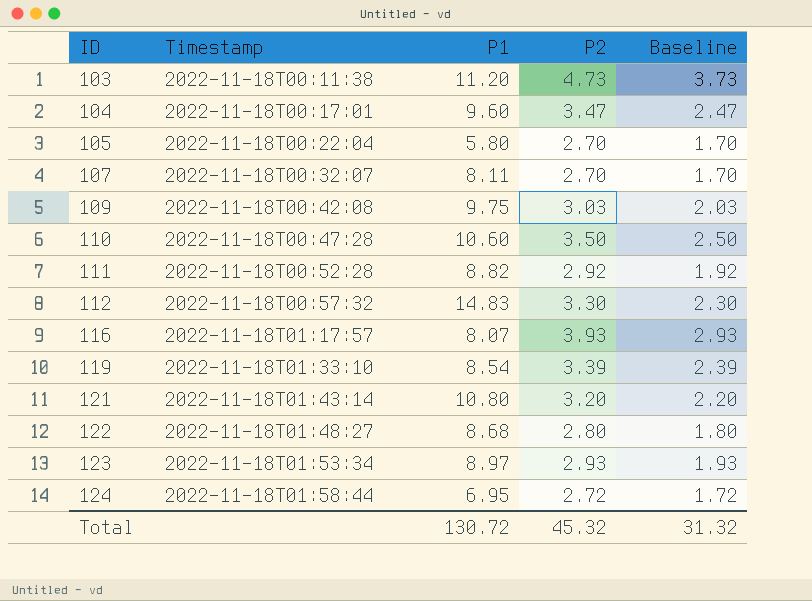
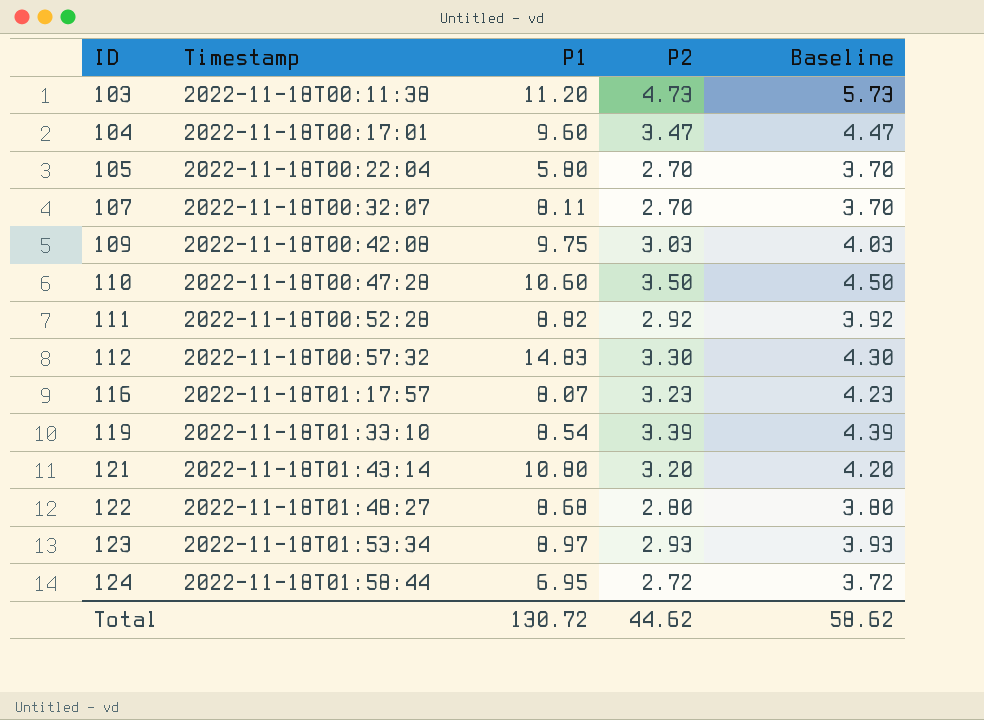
column Baseline | formula: [P2] - 1 -> [P2] + 1
116 | P2: 3.93 -> 3.23
Total | P2: 45.32 -> 44.62
Total | Baseline: 31.32 -> 58.62

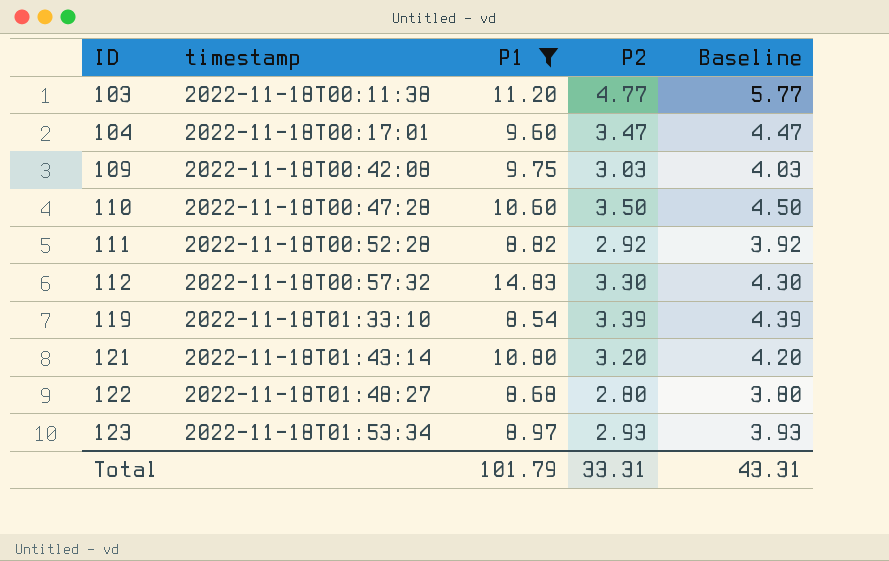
filter: none -> P1 >= 8.54
column name: Timestamp -> timestamp
103 | P2: 4.73 -> 4.77
103 | Baseline: 5.73 -> 5.77
Total | P1: 130.72 -> 101.79
Total | P2: 44.62 -> 33.31
Total | Baseline: 58.62 -> 43.31

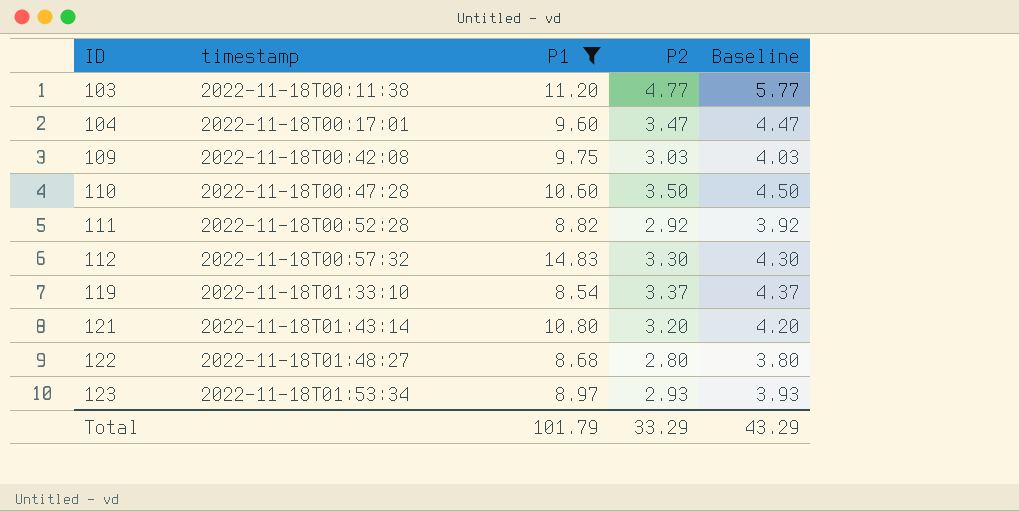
119 | P2: 3.39 -> 3.37
119 | Baseline: 4.39 -> 4.37
Total | P2: 33.31 -> 33.29
Total | Baseline: 43.31 -> 43.29

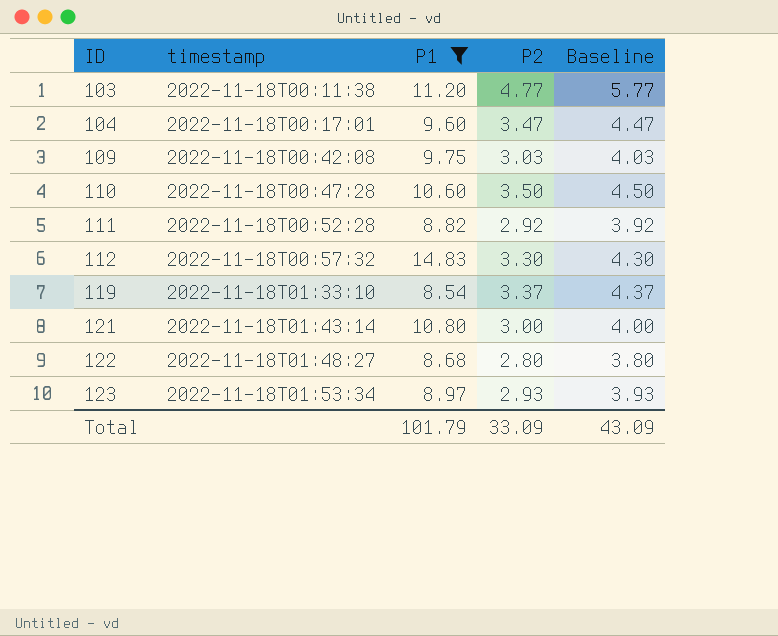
121 | P2: 3.20 -> 3.00
121 | Baseline: 4.20 -> 4.00
Total | P2: 33.29 -> 33.09
Total | Baseline: 43.29 -> 43.09

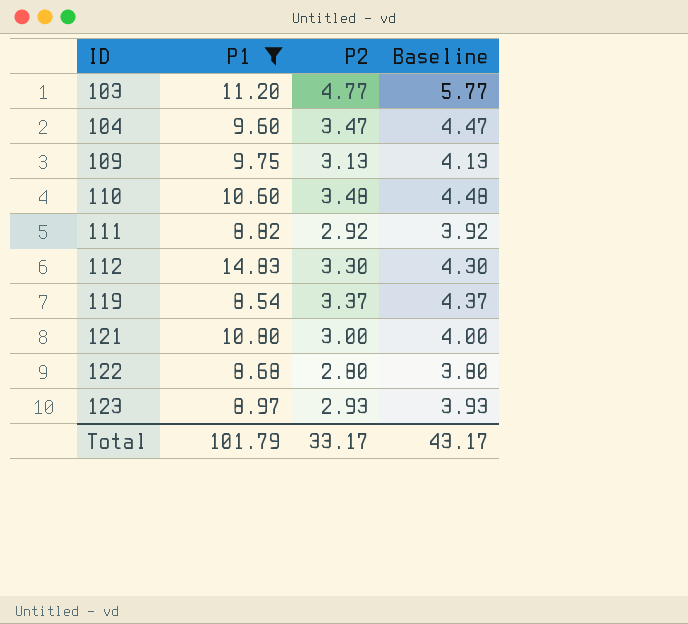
column timestamp | position: 2 -> none
109 | P2: 3.03 -> 3.13
109 | Baseline: 4.03 -> 4.13
110 | P2: 3.50 -> 3.48
110 | Baseline: 4.50 -> 4.48
Total | P2: 33.09 -> 33.17
Total | Baseline: 43.09 -> 43.17

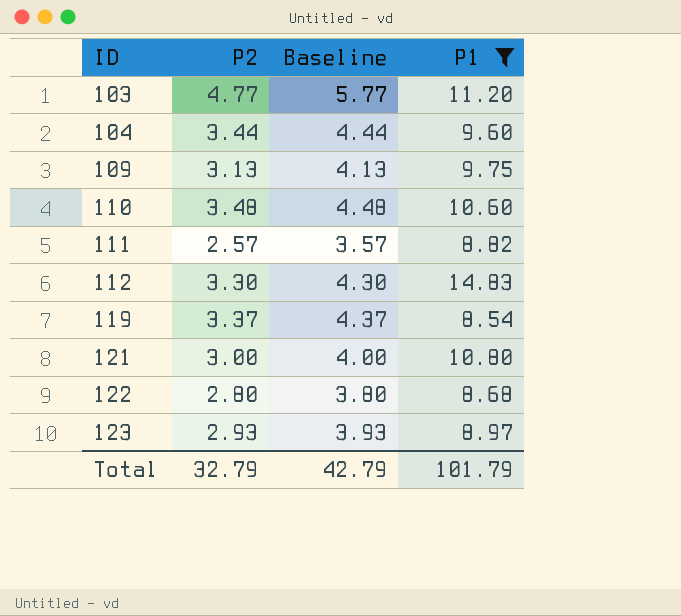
column P1 | position: 2 -> 4
104 | P2: 3.47 -> 3.44
104 | Baseline: 4.47 -> 4.44
111 | P2: 2.92 -> 2.57
111 | Baseline: 3.92 -> 3.57
Total | P2: 33.17 -> 32.79
Total | Baseline: 43.17 -> 42.79

